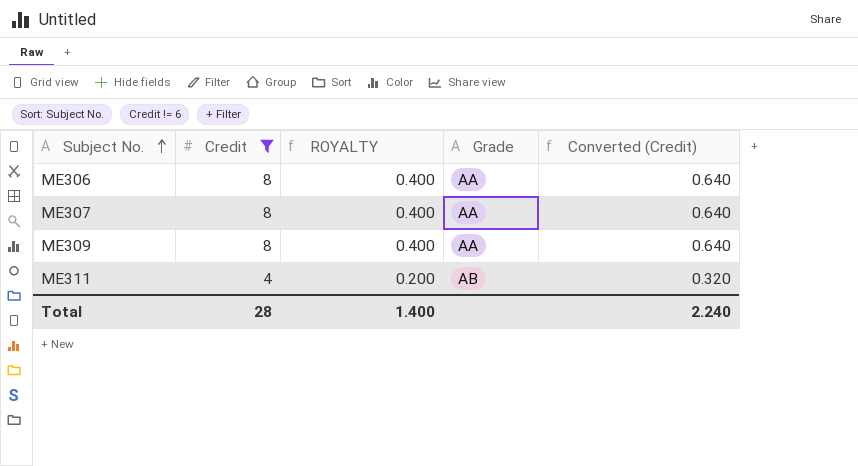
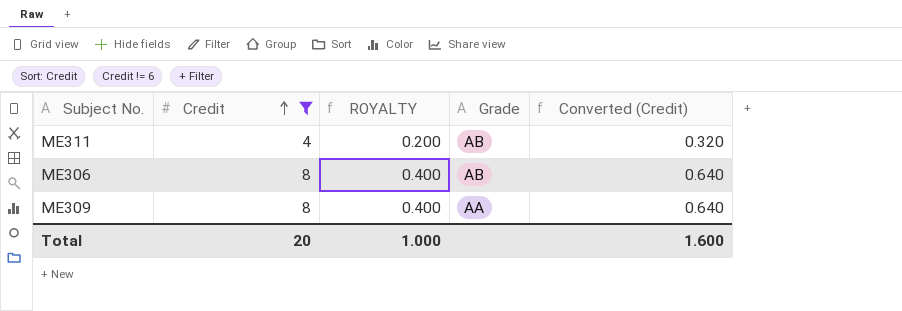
row order: Subject No. ascending -> Credit ascending
row ME307: 8 | 0.400 | AA | 0.640 -> none
ME306 | Grade: AA -> AB
Total | Credit: 28 -> 20
Total | ROYALTY: 1.400 -> 1.000
Total | Converted (Credit): 2.240 -> 1.600

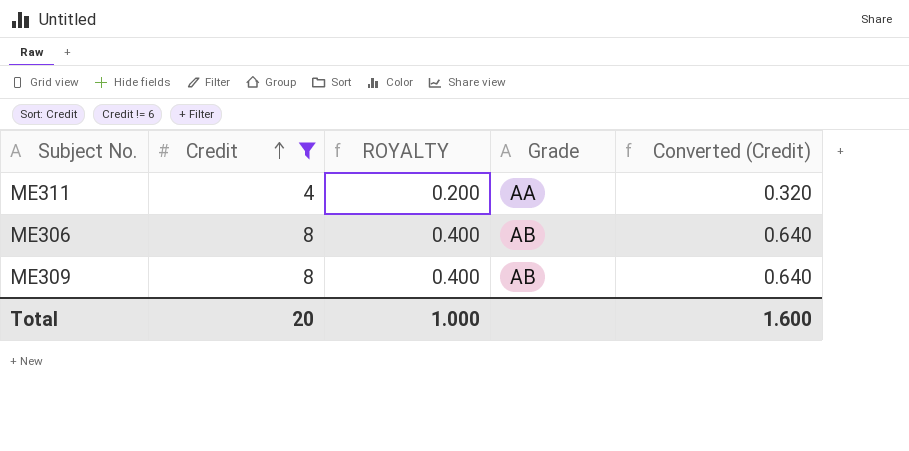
ME311 | Grade: AB -> AA
ME309 | Grade: AA -> AB

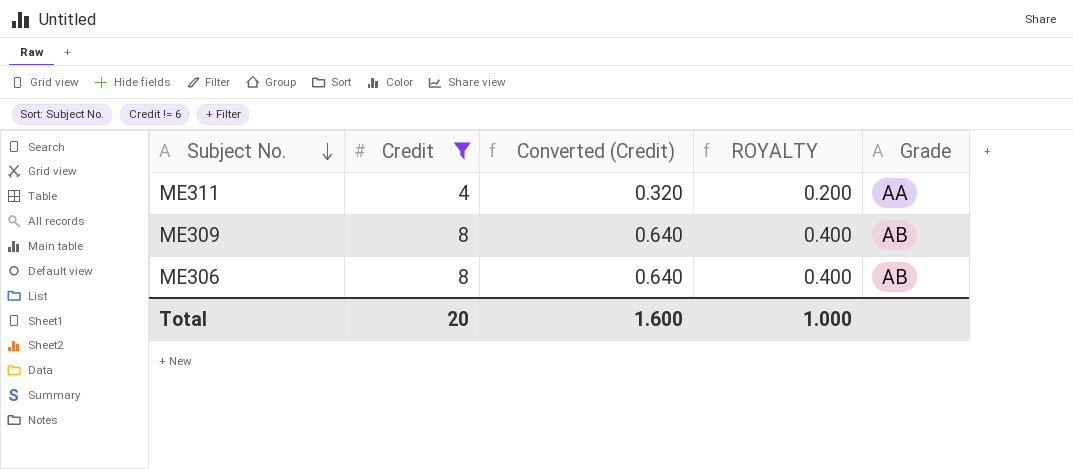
row order: Credit ascending -> Subject No. descending
column Converted (Credit) | position: 5 -> 3

